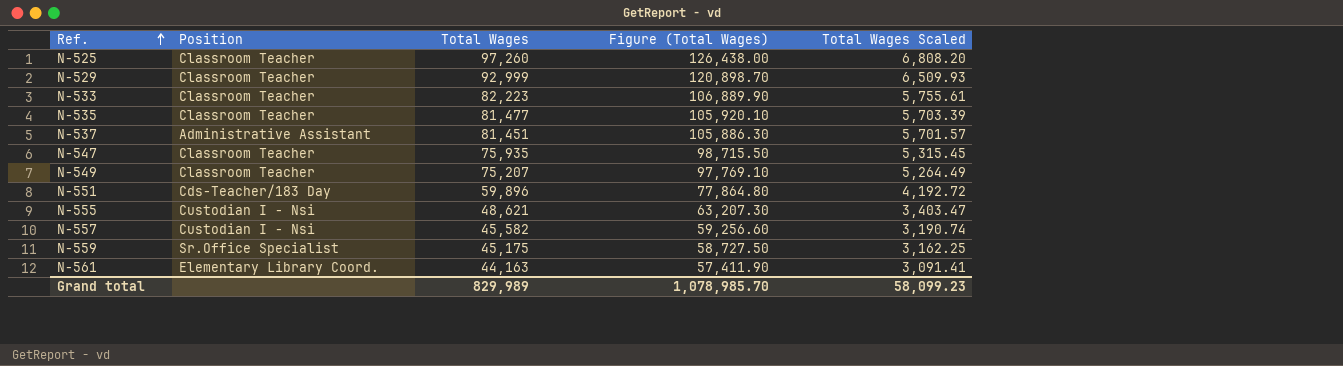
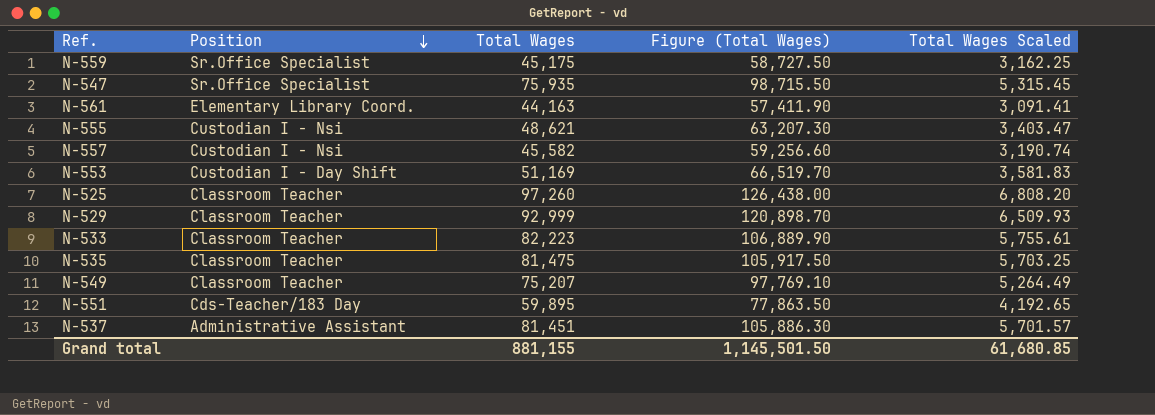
row order: Ref. ascending -> Position descending
N-547 | Position: Classroom Teacher -> Sr.Office Specialist
row N-553: none -> Custodian I - Day Shift | 51,169 | 66,519.70 | 3,581.83
N-535 | Total Wages: 81,477 -> 81,475
N-535 | Figure (Total Wages): 105,920.10 -> 105,917.50
N-535 | Total Wages Scaled: 5,703.39 -> 5,703.25
N-551 | Total Wages: 59,896 -> 59,895
N-551 | Figure (Total Wages): 77,864.80 -> 77,863.50
N-551 | Total Wages Scaled: 4,192.72 -> 4,192.65
Grand total | Total Wages: 829,989 -> 881,155
Grand total | Figure (Total Wages): 1,078,985.70 -> 1,145,501.50
Grand total | Total Wages Scaled: 58,099.23 -> 61,680.85

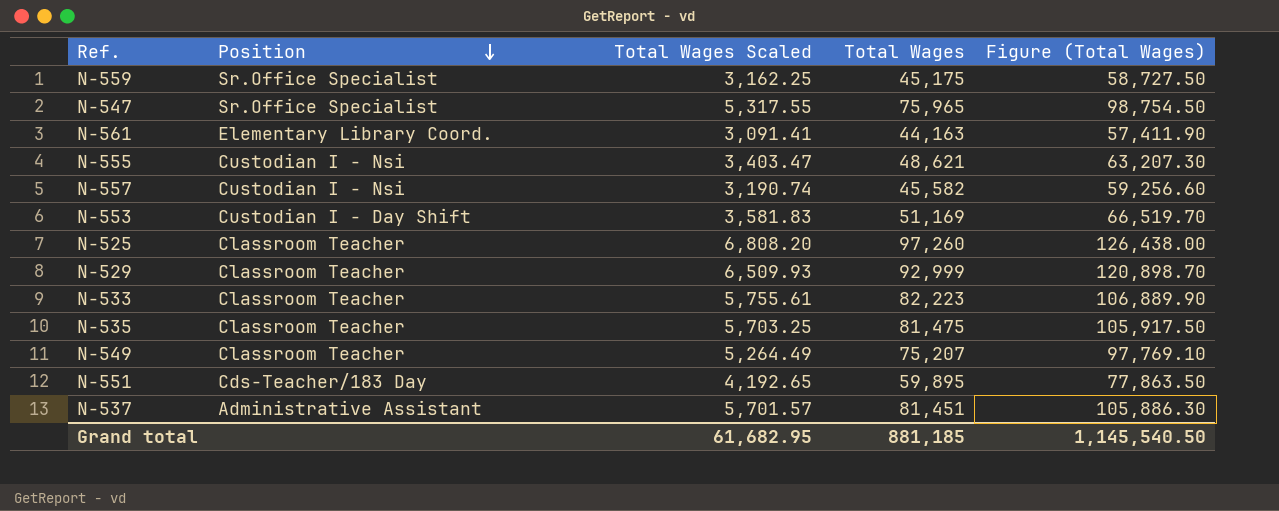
column Total Wages Scaled | position: 5 -> 3
N-547 | Total Wages Scaled: 5,315.45 -> 5,317.55
N-547 | Total Wages: 75,935 -> 75,965
N-547 | Figure (Total Wages): 98,715.50 -> 98,754.50
Grand total | Total Wages Scaled: 61,680.85 -> 61,682.95
Grand total | Total Wages: 881,155 -> 881,185
Grand total | Figure (Total Wages): 1,145,501.50 -> 1,145,540.50

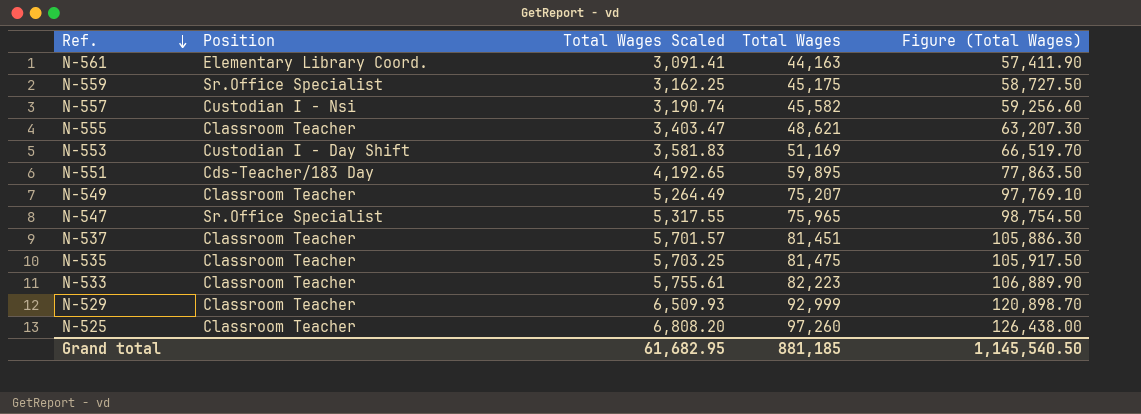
row order: Position descending -> Ref. descending
N-555 | Position: Custodian I - Nsi -> Classroom Teacher
N-537 | Position: Administrative Assistant -> Classroom Teacher

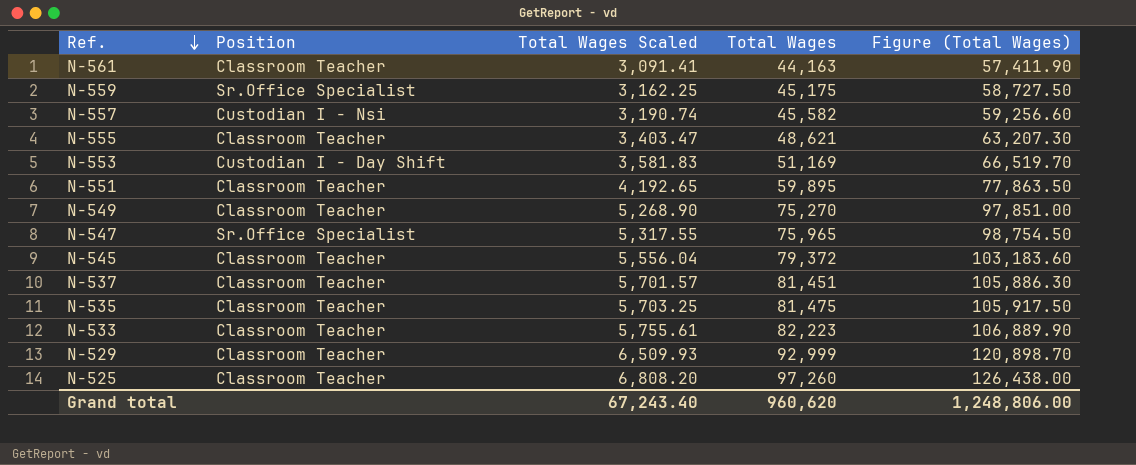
N-561 | Position: Elementary Library Coord. -> Classroom Teacher
N-551 | Position: Cds-Teacher/183 Day -> Classroom Teacher
N-549 | Total Wages Scaled: 5,264.49 -> 5,268.90
N-549 | Total Wages: 75,207 -> 75,270
N-549 | Figure (Total Wages): 97,769.10 -> 97,851.00
row N-545: none -> Classroom Teacher | 5,556.04 | 79,372 | 103,183.60
Grand total | Total Wages Scaled: 61,682.95 -> 67,243.40
Grand total | Total Wages: 881,185 -> 960,620
Grand total | Figure (Total Wages): 1,145,540.50 -> 1,248,806.00

